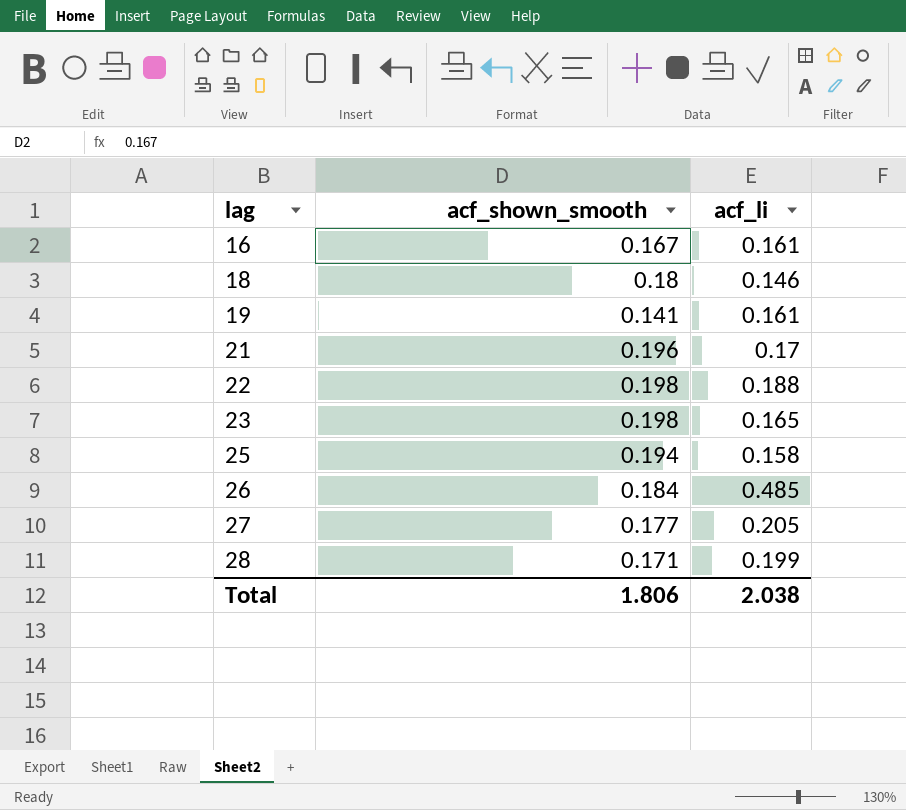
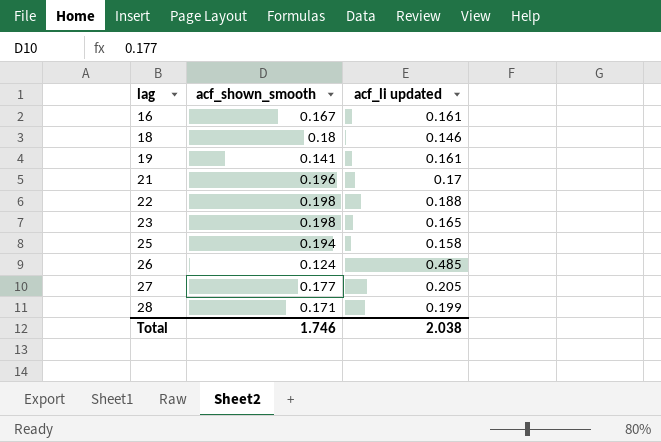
column name: acf_li -> acf_li updated
26 | acf_shown_smooth: 0.184 -> 0.124
Total | acf_shown_smooth: 1.806 -> 1.746

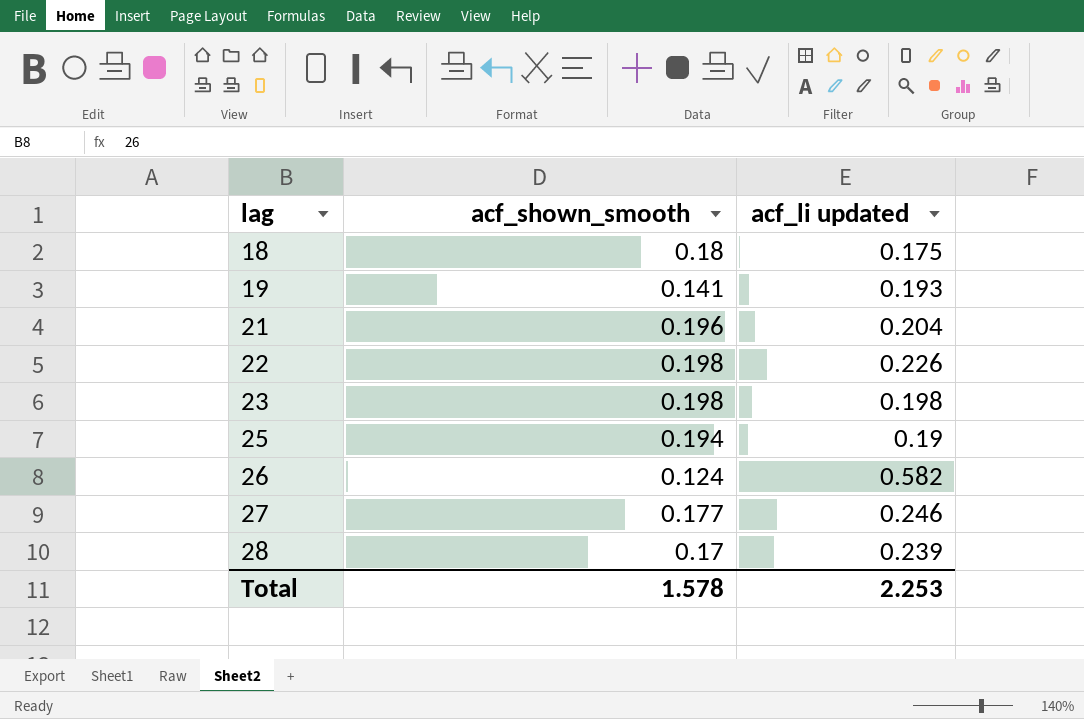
row 16: 0.167 | 0.161 -> none
18 | acf_li updated: 0.146 -> 0.175
19 | acf_li updated: 0.161 -> 0.193
21 | acf_li updated: 0.17 -> 0.204
22 | acf_li updated: 0.188 -> 0.226
23 | acf_li updated: 0.165 -> 0.198
25 | acf_li updated: 0.158 -> 0.19
26 | acf_li updated: 0.485 -> 0.582
27 | acf_li updated: 0.205 -> 0.246
28 | acf_shown_smooth: 0.171 -> 0.17
28 | acf_li updated: 0.199 -> 0.239
Total | acf_shown_smooth: 1.746 -> 1.578
Total | acf_li updated: 2.038 -> 2.253

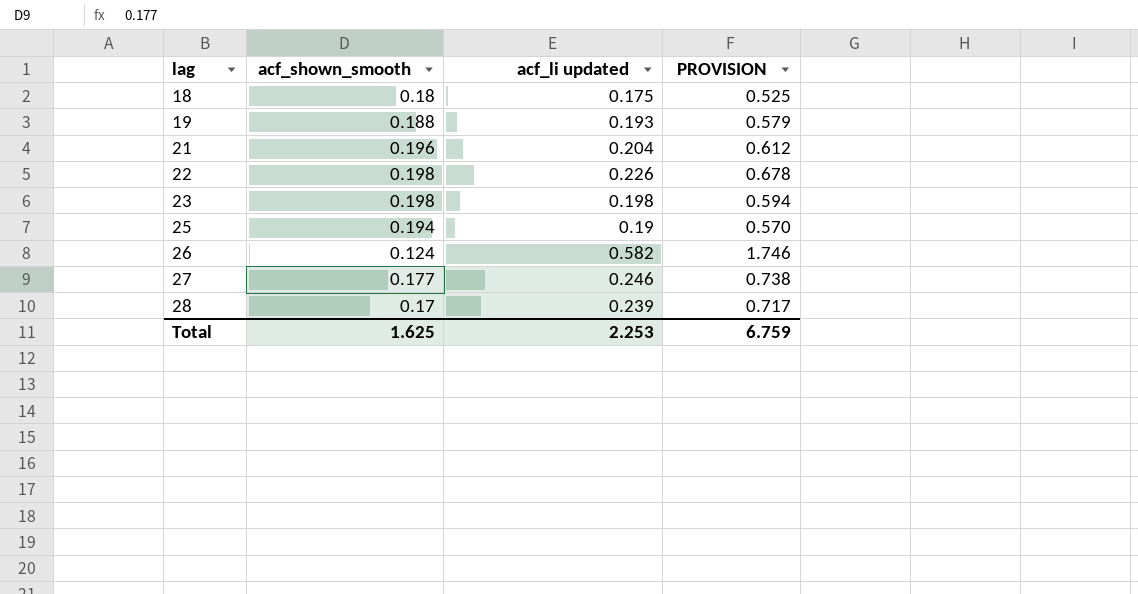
column PROVISION | formula: none -> [acf_li updated] * 3
19 | acf_shown_smooth: 0.141 -> 0.188
Total | acf_shown_smooth: 1.578 -> 1.625

